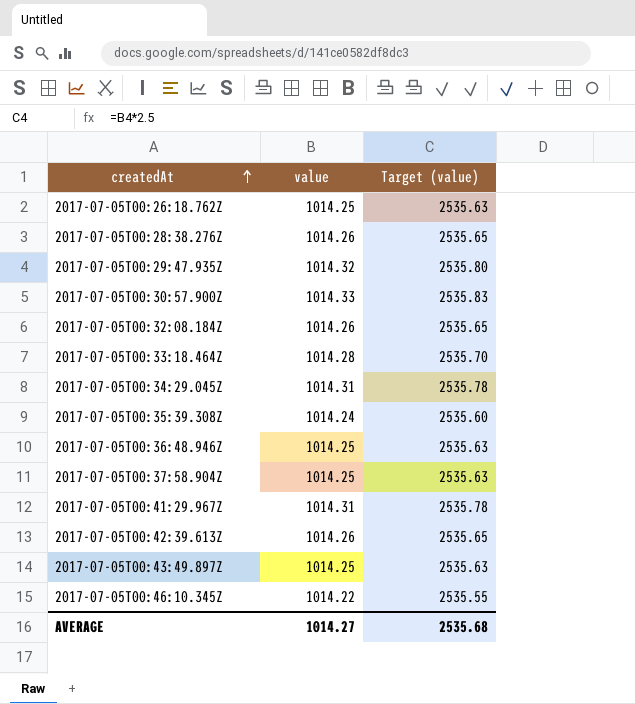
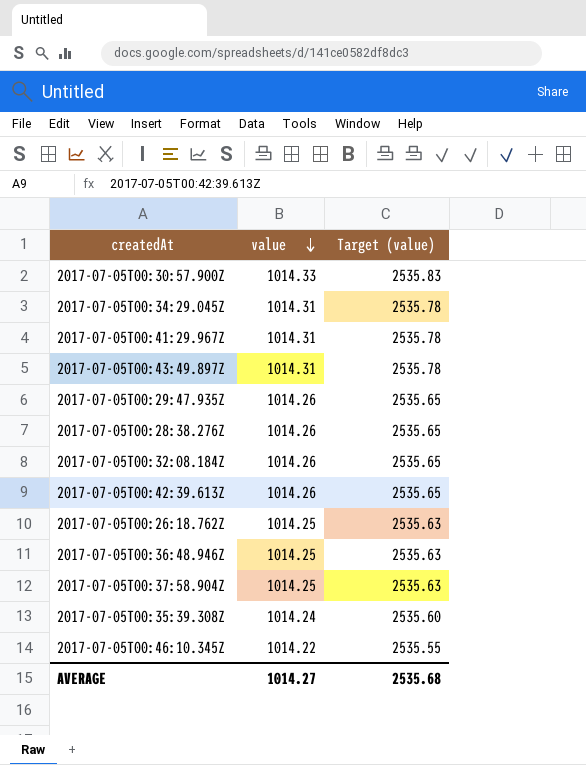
row order: createdAt ascending -> value descending
row 2017-07-05T00:33:18.464Z: 1014.28 | 2535.70 -> none
2017-07-05T00:43:49.897Z | value: 1014.25 -> 1014.31
2017-07-05T00:43:49.897Z | Target (value): 2535.63 -> 2535.78
2017-07-05T00:29:47.935Z | value: 1014.32 -> 1014.26
2017-07-05T00:29:47.935Z | Target (value): 2535.80 -> 2535.65

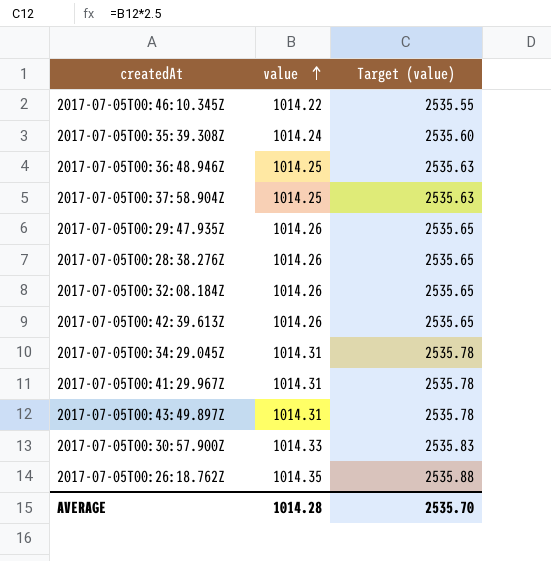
row order: value descending -> value ascending
2017-07-05T00:26:18.762Z | value: 1014.25 -> 1014.35
2017-07-05T00:26:18.762Z | Target (value): 2535.63 -> 2535.88
AVERAGE | value: 1014.27 -> 1014.28
AVERAGE | Target (value): 2535.68 -> 2535.70

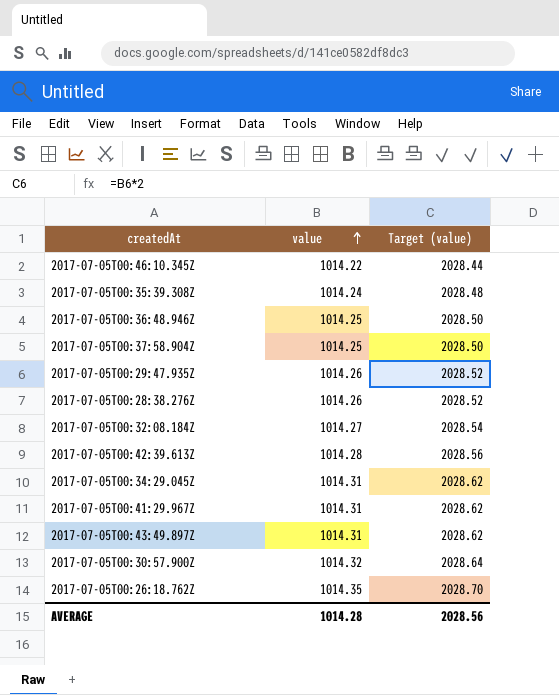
column Target (value) | formula: [value] * 2.5 -> [value] * 2
2017-07-05T00:32:08.184Z | value: 1014.26 -> 1014.27
2017-07-05T00:42:39.613Z | value: 1014.26 -> 1014.28
2017-07-05T00:30:57.900Z | value: 1014.33 -> 1014.32
AVERAGE | Target (value): 2535.70 -> 2028.56

